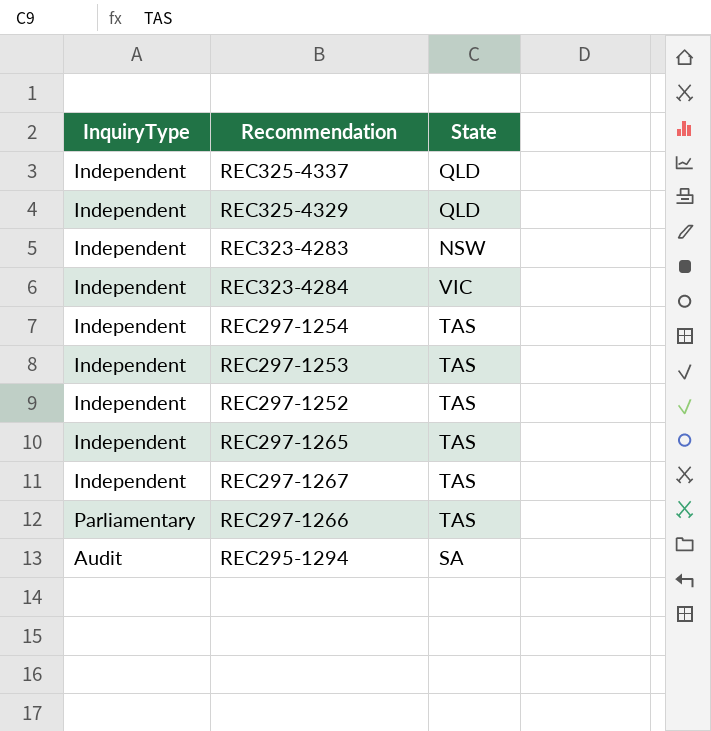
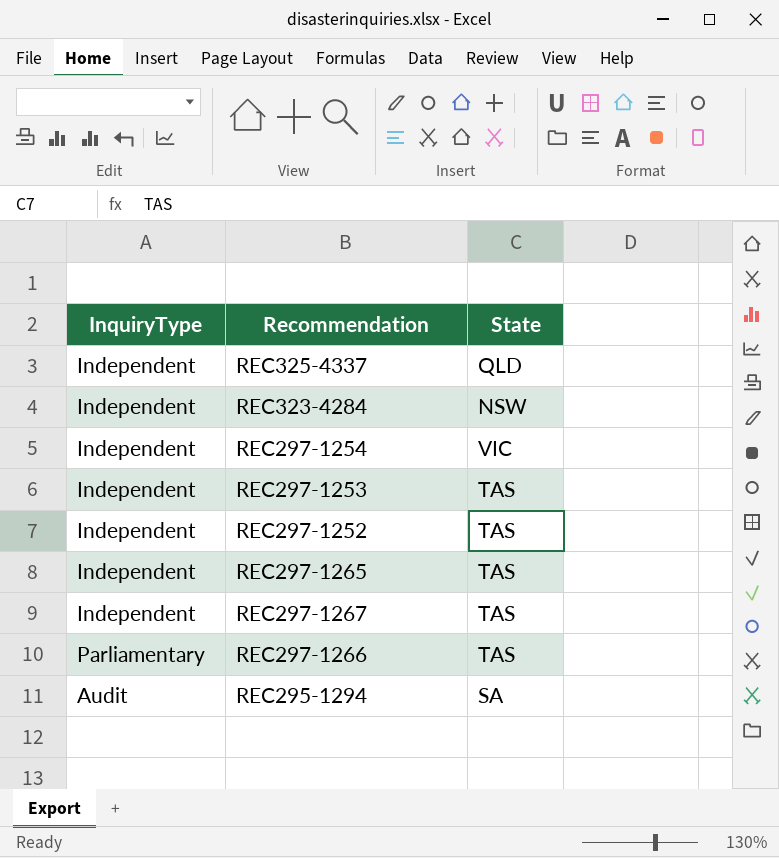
row REC325-4329: Independent | QLD -> none
row REC323-4283: Independent | NSW -> none
REC323-4284 | State: VIC -> NSW
REC297-1254 | State: TAS -> VIC

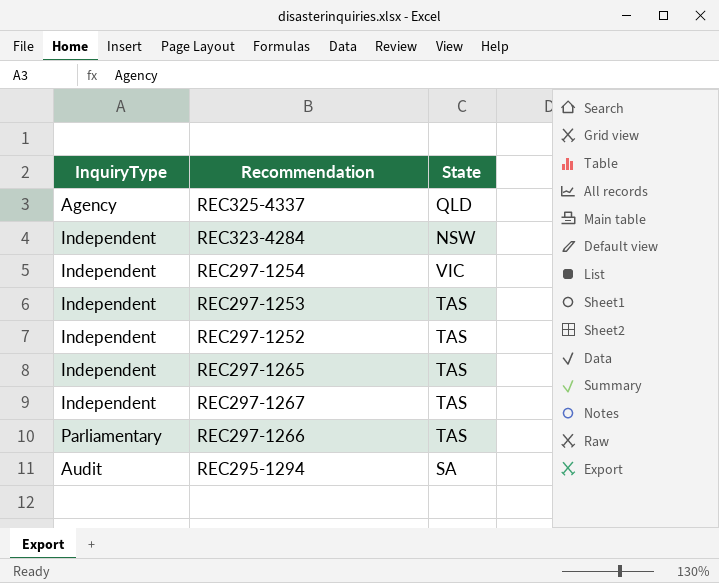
REC325-4337 | InquiryType: Independent -> Agency

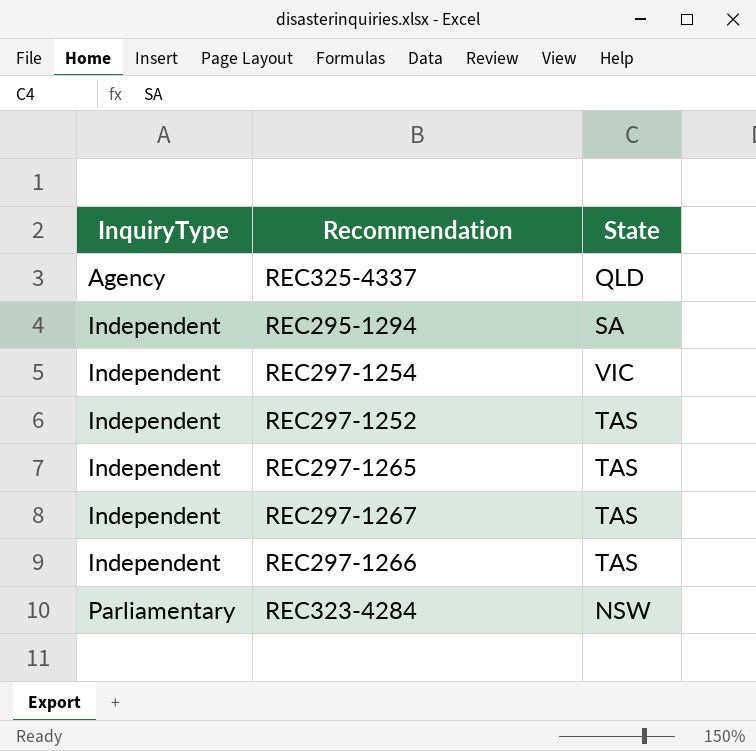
row order: none -> InquiryType ascending
row REC297-1253: Independent | TAS -> none
REC295-1294 | InquiryType: Audit -> Independent
REC297-1266 | InquiryType: Parliamentary -> Independent
REC323-4284 | InquiryType: Independent -> Parliamentary

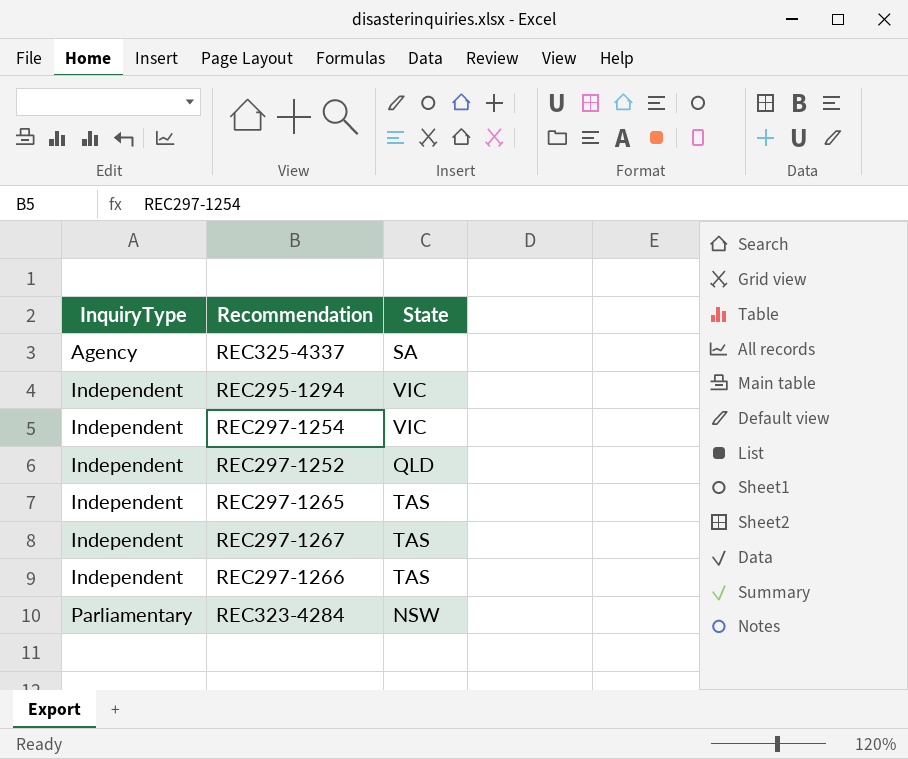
REC325-4337 | State: QLD -> SA
REC295-1294 | State: SA -> VIC
REC297-1252 | State: TAS -> QLD

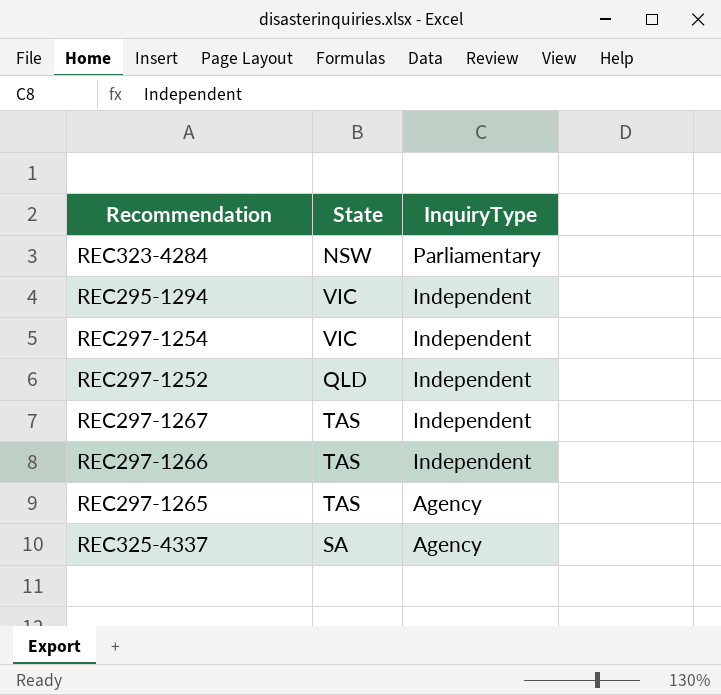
row order: InquiryType ascending -> InquiryType descending
column InquiryType | position: 1 -> 3
REC297-1265 | InquiryType: Independent -> Agency

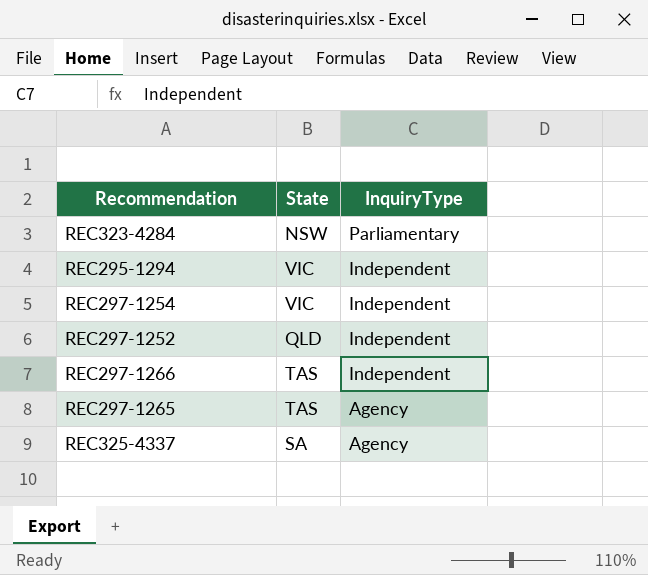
row REC297-1267: TAS | Independent -> none

